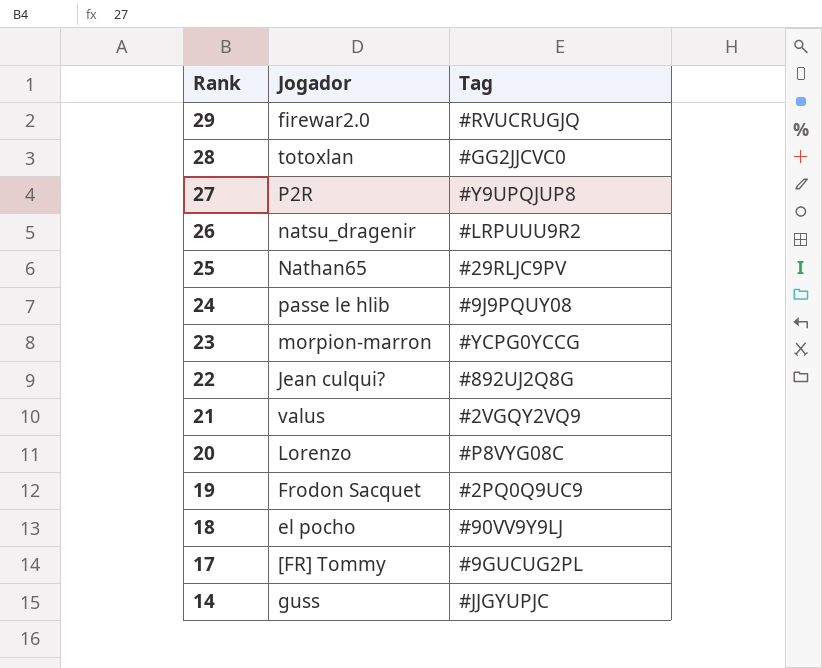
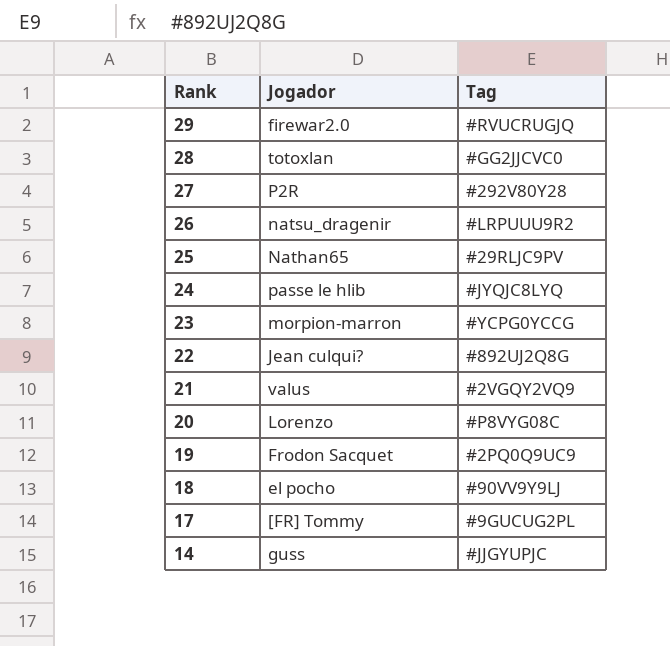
27 | Tag: #Y9UPQJUP8 -> #292V80Y28
24 | Tag: #9J9PQUY08 -> #JYQJC8LYQ

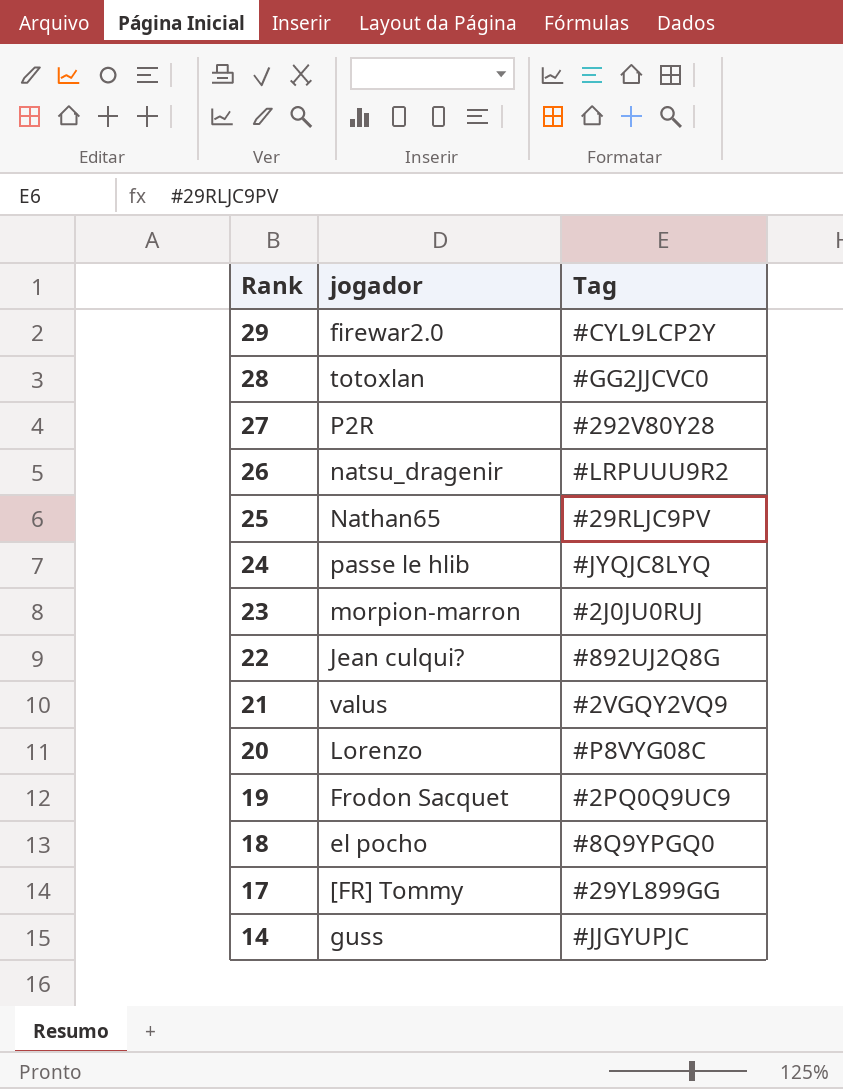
column name: Jogador -> jogador
29 | Tag: #RVUCRUGJQ -> #CYL9LCP2Y
23 | Tag: #YCPG0YCCG -> #2J0JU0RUJ
18 | Tag: #90VV9Y9LJ -> #8Q9YPGQ0
17 | Tag: #9GUCUG2PL -> #29YL899GG

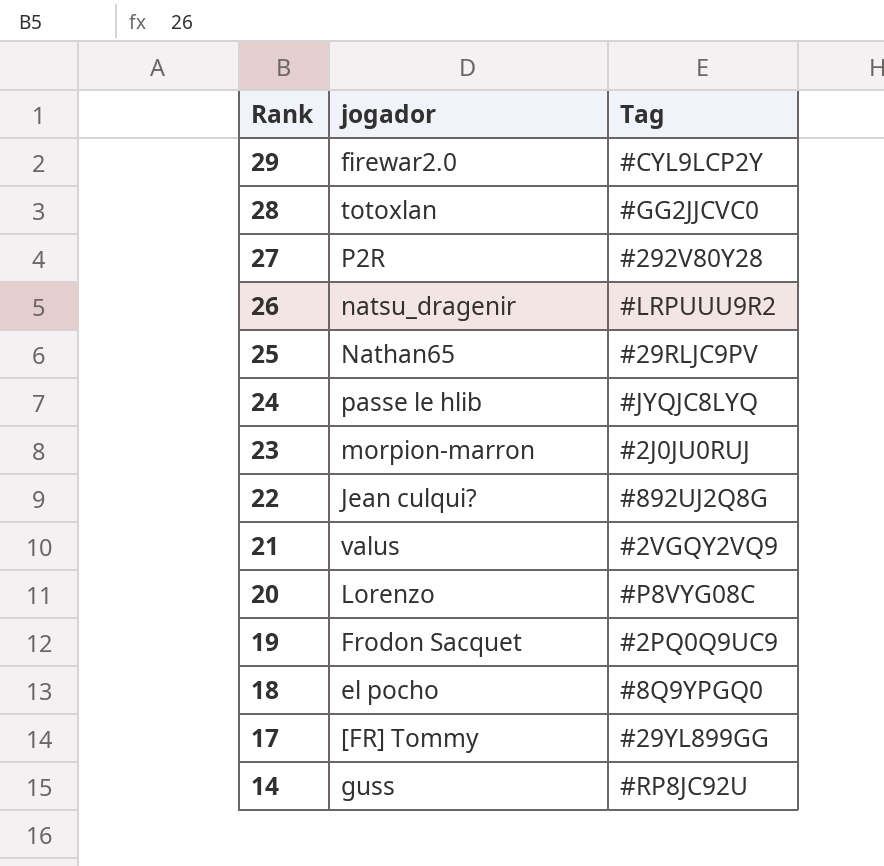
14 | Tag: #JJGYUPJC -> #RP8JC92U

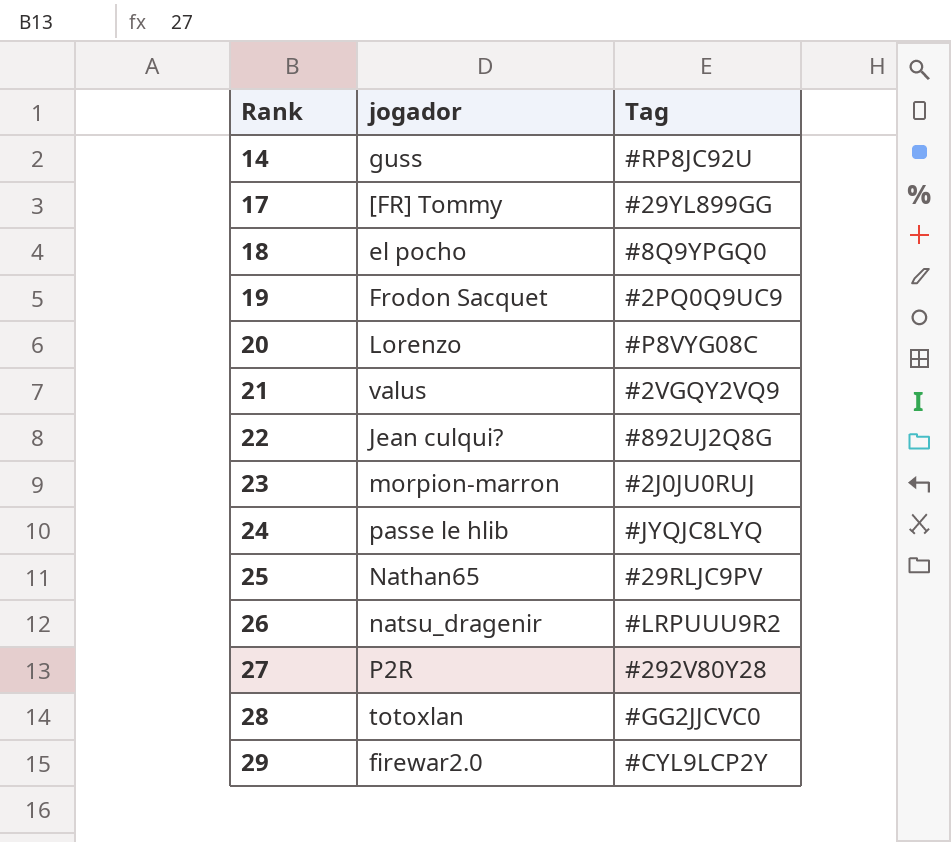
row order: Rank descending -> Rank ascending

